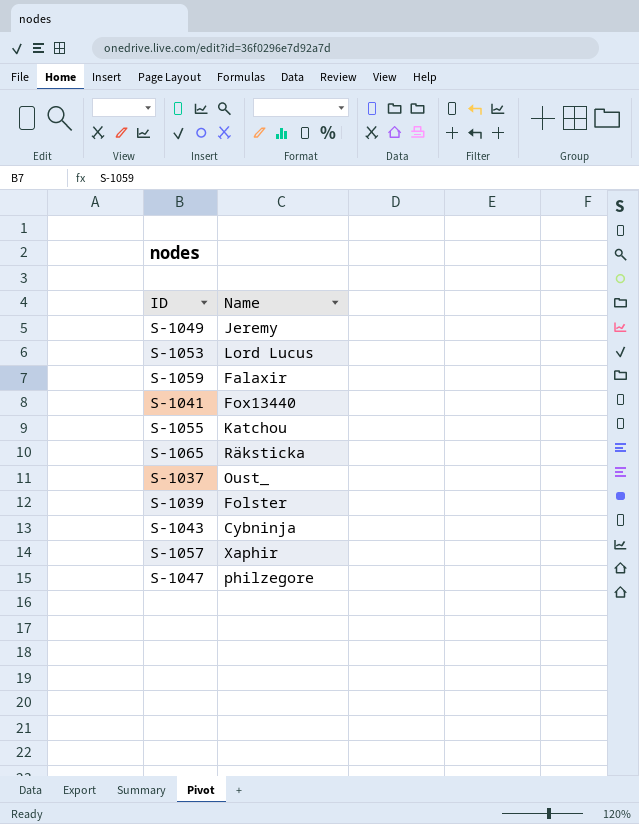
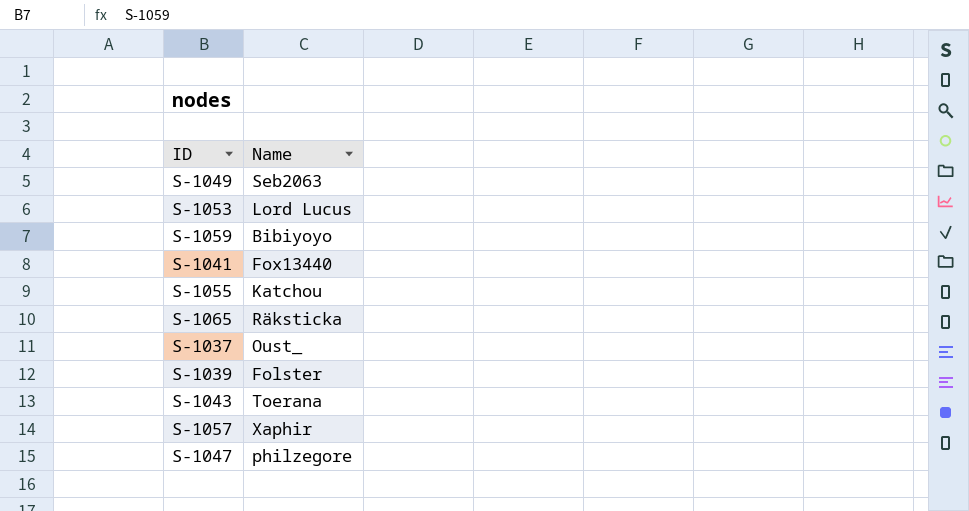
S-1049 | Name: Jeremy -> Seb2063
S-1059 | Name: Falaxir -> Bibiyoyo
S-1043 | Name: Cybninja -> Toerana

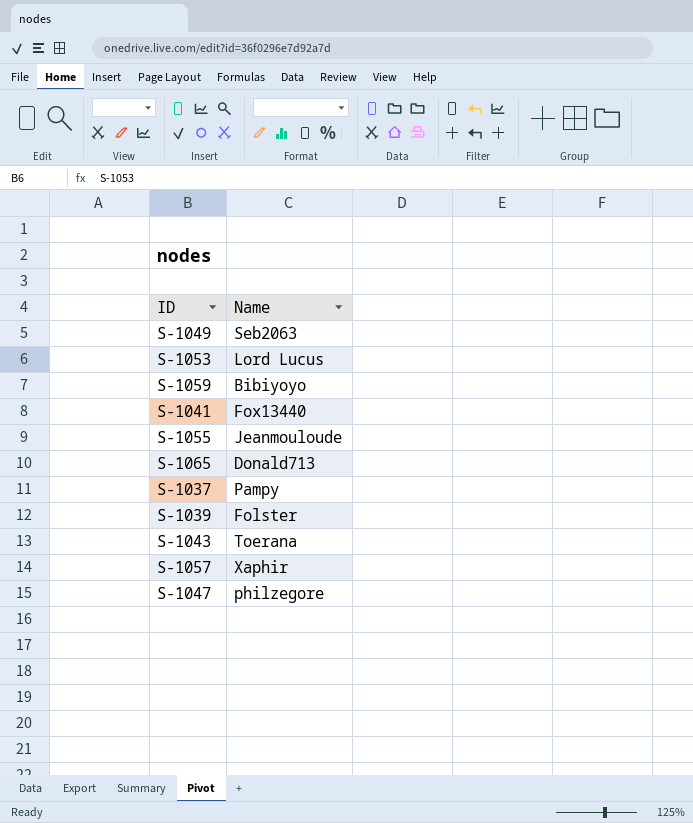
S-1055 | Name: Katchou -> Jeanmouloude
S-1065 | Name: Räksticka -> Donald713
S-1037 | Name: Oust_ -> Pampy

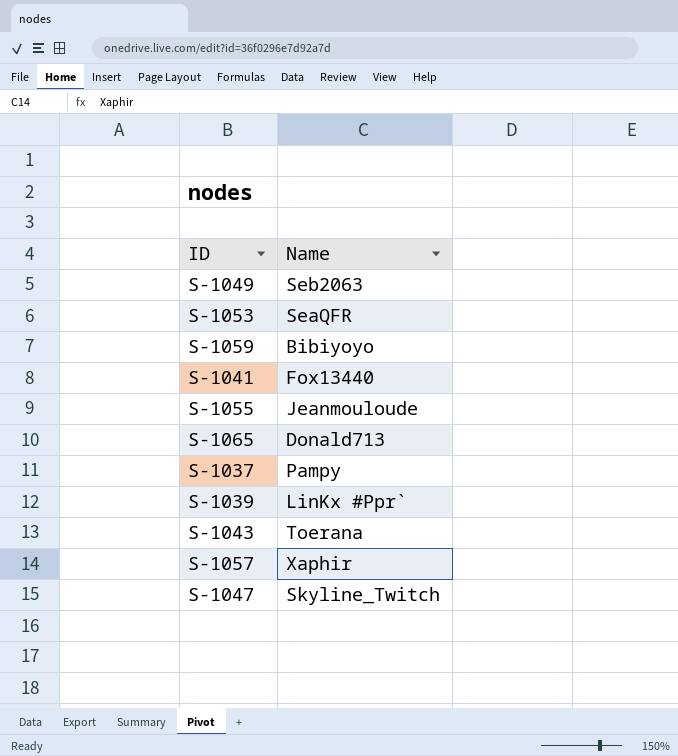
S-1053 | Name: Lord Lucus -> SeaQFR
S-1039 | Name: Folster -> LinKx #Ppr`
S-1047 | Name: philzegore -> Skyline_Twitch

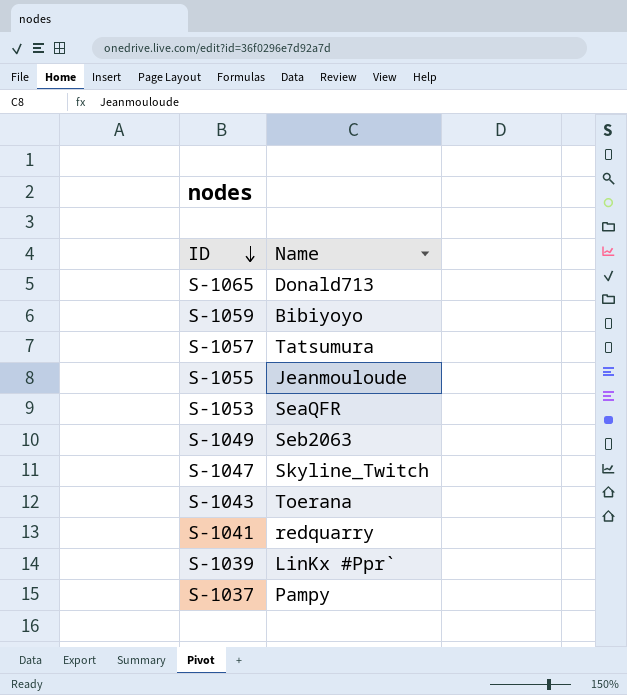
row order: none -> ID descending
S-1057 | Name: Xaphir -> Tatsumura
S-1041 | Name: Fox13440 -> redquarry

